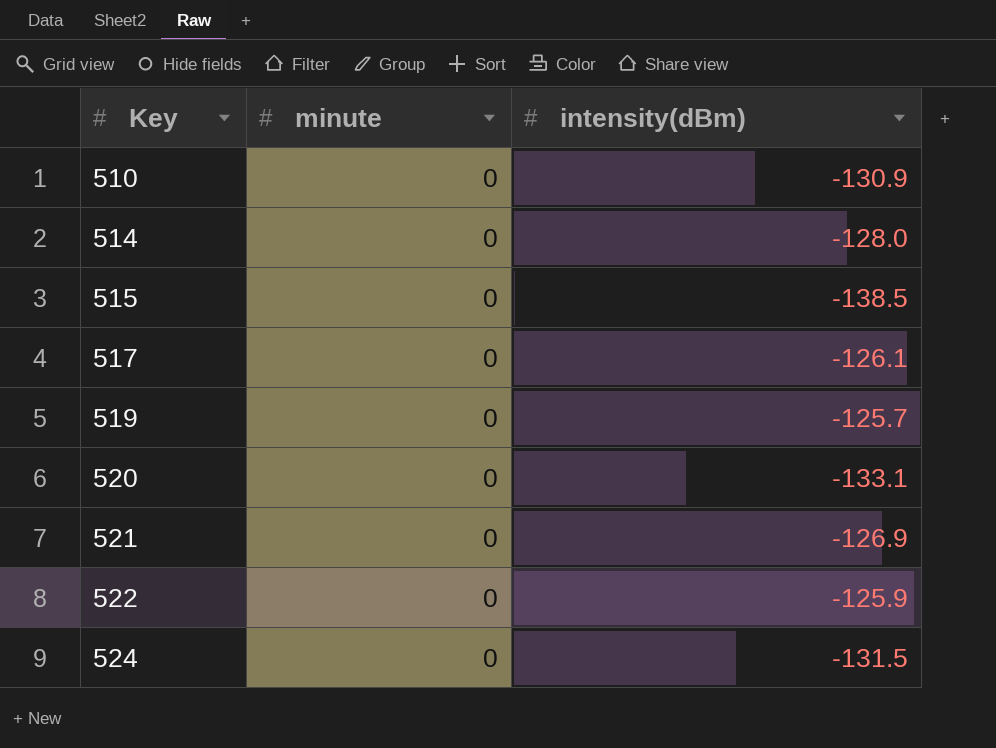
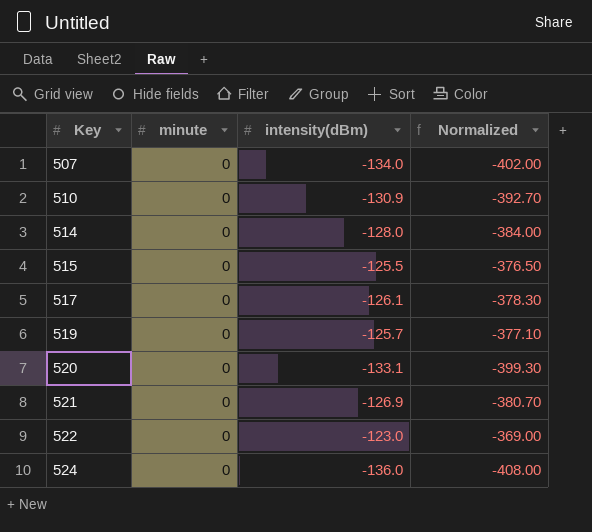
column Normalized | formula: none -> [intensity(dBm)] * 3
row 507: none -> 0 | -134.0 | -402.00
515 | intensity(dBm): -138.5 -> -125.5
522 | intensity(dBm): -125.9 -> -123.0
524 | intensity(dBm): -131.5 -> -136.0

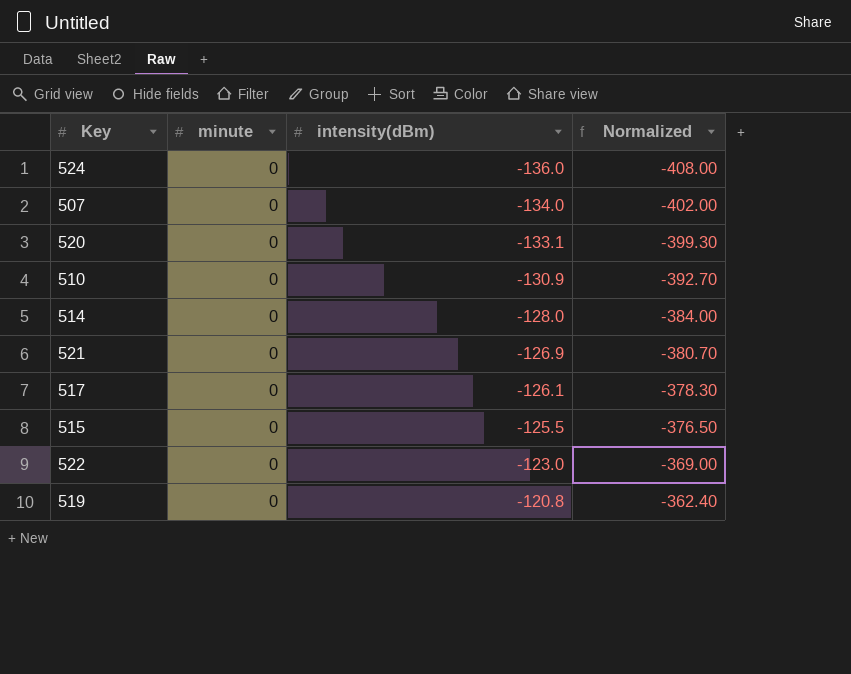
row order: Key ascending -> intensity(dBm) ascending
519 | intensity(dBm): -125.7 -> -120.8
519 | Normalized: -377.10 -> -362.40

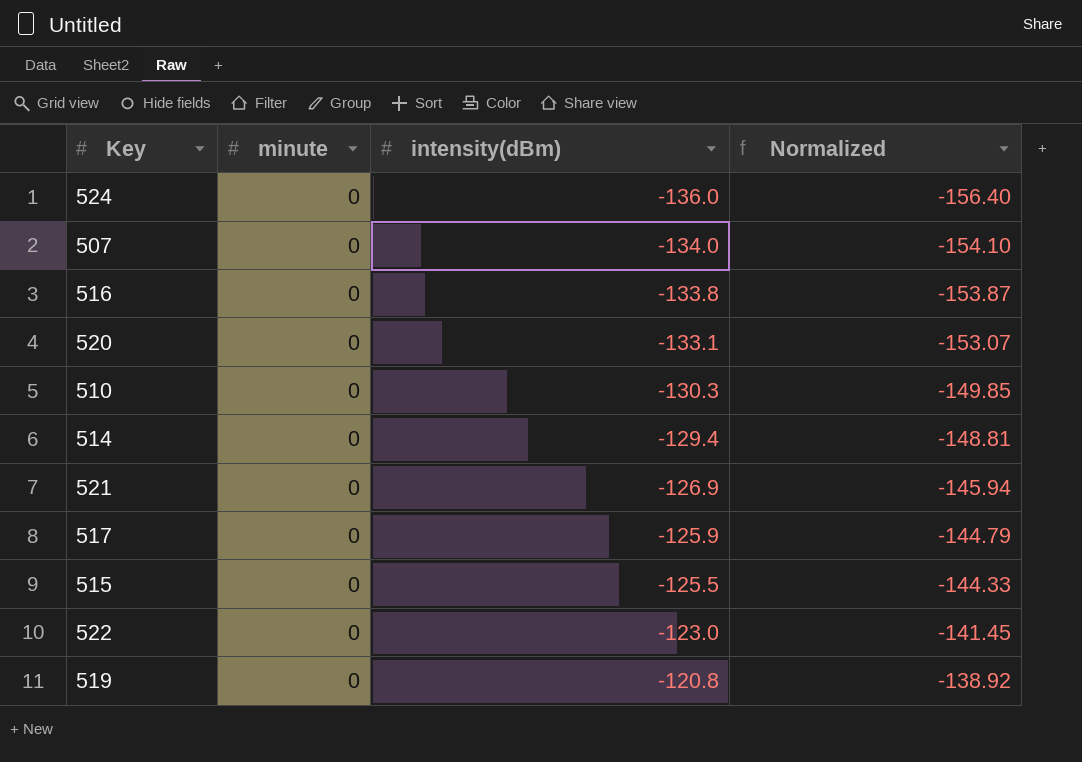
column Normalized | formula: [intensity(dBm)] * 3 -> [intensity(dBm)] * 1.15
row 516: none -> 0 | -133.8 | -153.87
510 | intensity(dBm): -130.9 -> -130.3
514 | intensity(dBm): -128.0 -> -129.4
517 | intensity(dBm): -126.1 -> -125.9

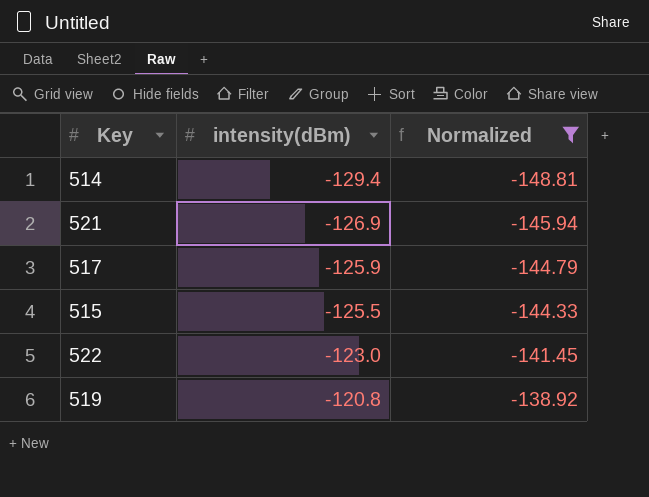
filter: none -> Normalized >= -148.81
column minute | position: 2 -> none

